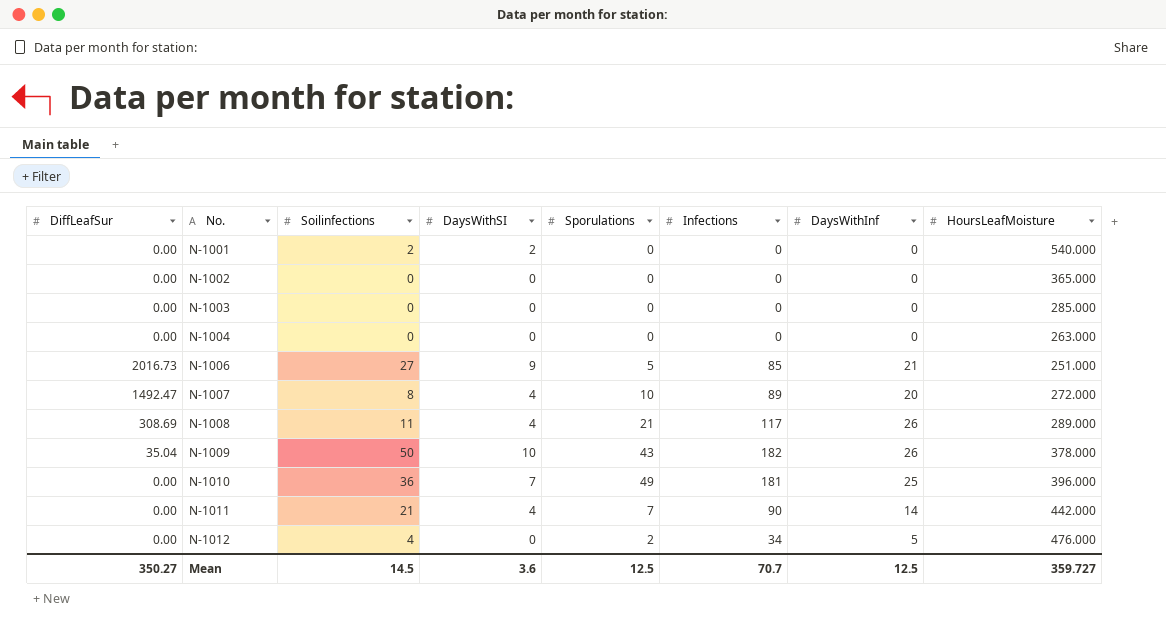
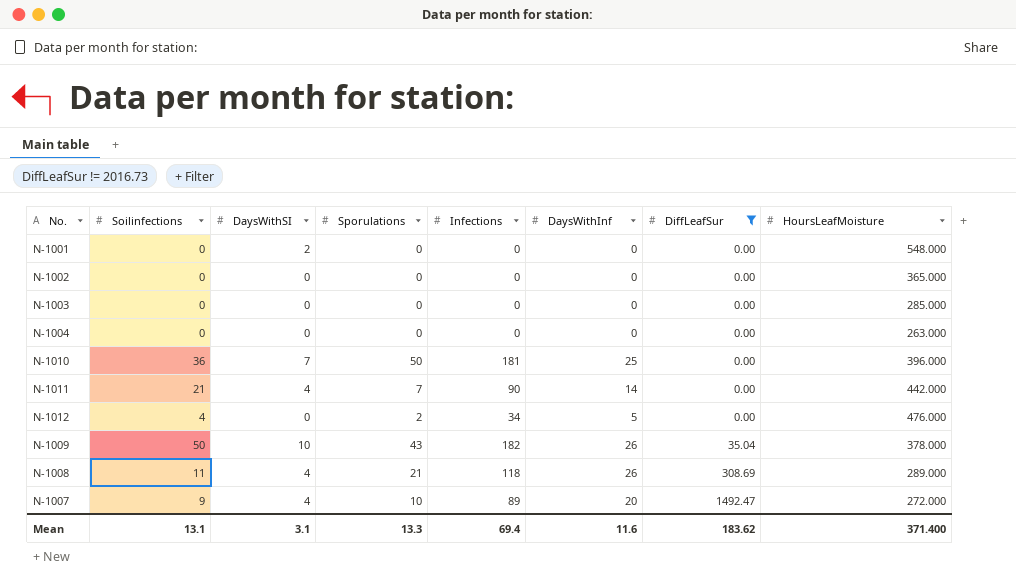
filter: none -> DiffLeafSur != 2016.73
row order: No. ascending -> DiffLeafSur ascending
column DiffLeafSur | position: 1 -> 7
N-1001 | Soilinfections: 2 -> 0
N-1001 | HoursLeafMoisture: 540.000 -> 548.000
N-1010 | Sporulations: 49 -> 50
N-1008 | Infections: 117 -> 118
N-1007 | Soilinfections: 8 -> 9
Mean | Soilinfections: 14.5 -> 13.1
Mean | DaysWithSI: 3.6 -> 3.1
Mean | Sporulations: 12.5 -> 13.3
Mean | Infections: 70.7 -> 69.4
Mean | DaysWithInf: 12.5 -> 11.6
Mean | DiffLeafSur: 350.27 -> 183.62
Mean | HoursLeafMoisture: 359.727 -> 371.400

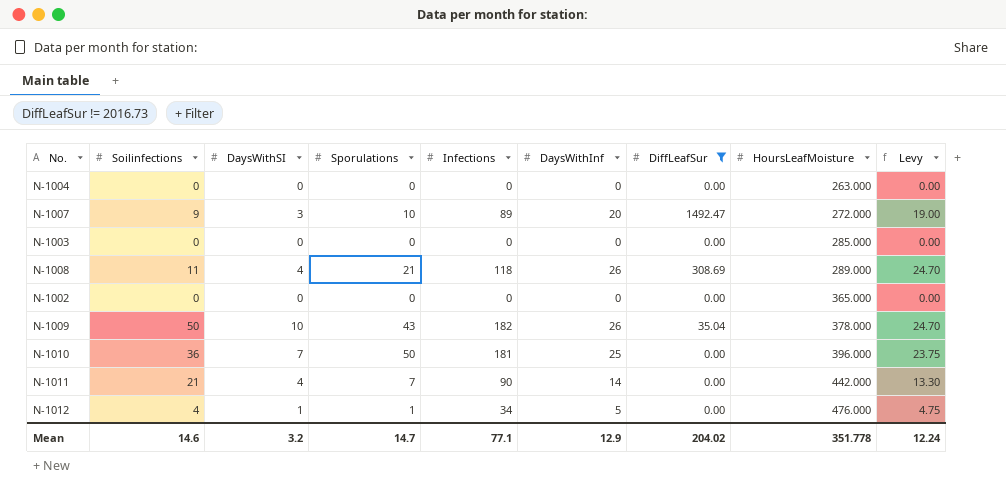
row order: DiffLeafSur ascending -> HoursLeafMoisture ascending
column Levy | formula: none -> [DaysWithInf] * 0.95
row N-1001: 0 | 2 | 0 | 0 | 0 | 0.00 | 548.000 -> none
N-1007 | DaysWithSI: 4 -> 3
N-1012 | DaysWithSI: 0 -> 1
N-1012 | Sporulations: 2 -> 1
Mean | Soilinfections: 13.1 -> 14.6
Mean | DaysWithSI: 3.1 -> 3.2
Mean | Sporulations: 13.3 -> 14.7
Mean | Infections: 69.4 -> 77.1
Mean | DaysWithInf: 11.6 -> 12.9
Mean | DiffLeafSur: 183.62 -> 204.02
Mean | HoursLeafMoisture: 371.400 -> 351.778

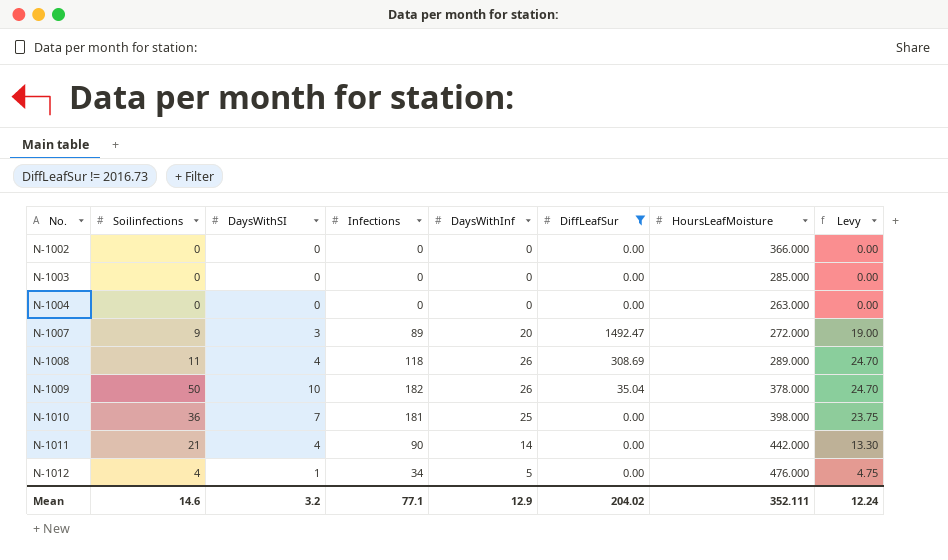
row order: HoursLeafMoisture ascending -> No. ascending
column Sporulations | position: 4 -> none
N-1002 | HoursLeafMoisture: 365.000 -> 366.000
N-1010 | HoursLeafMoisture: 396.000 -> 398.000
Mean | HoursLeafMoisture: 351.778 -> 352.111

